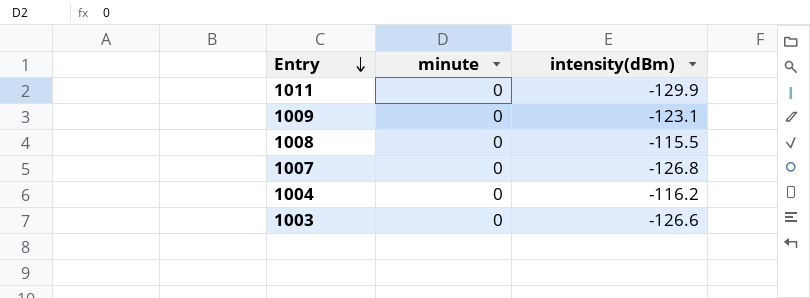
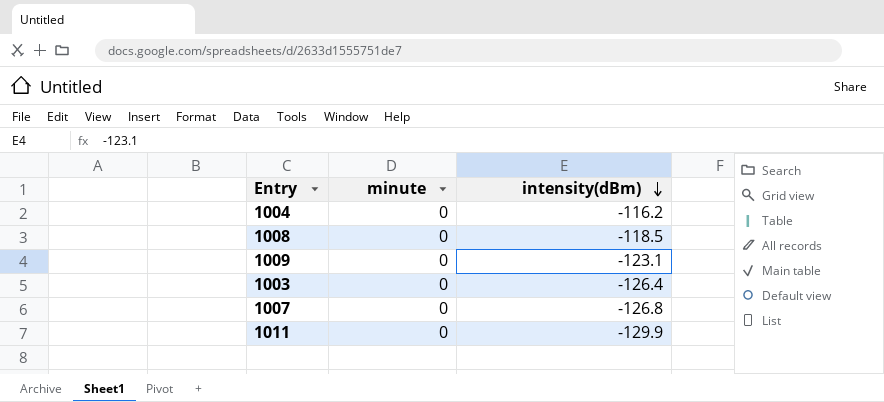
row order: Entry descending -> intensity(dBm) descending
1008 | intensity(dBm): -115.5 -> -118.5
1003 | intensity(dBm): -126.6 -> -126.4

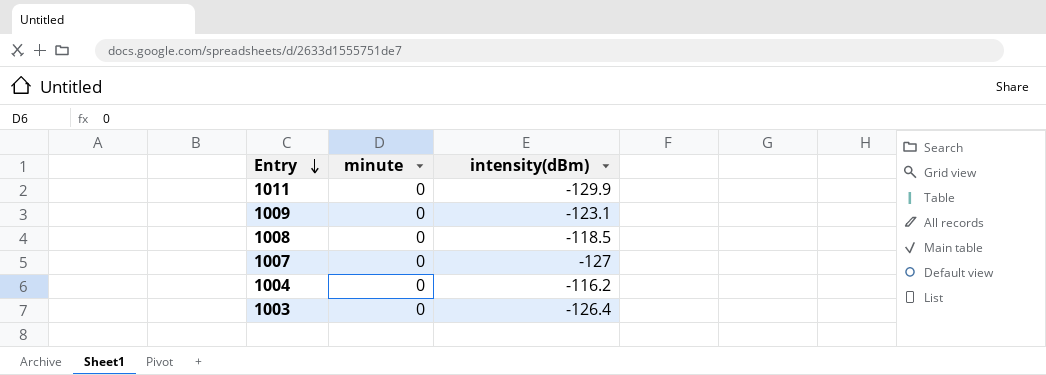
row order: intensity(dBm) descending -> Entry descending
1007 | intensity(dBm): -126.8 -> -127

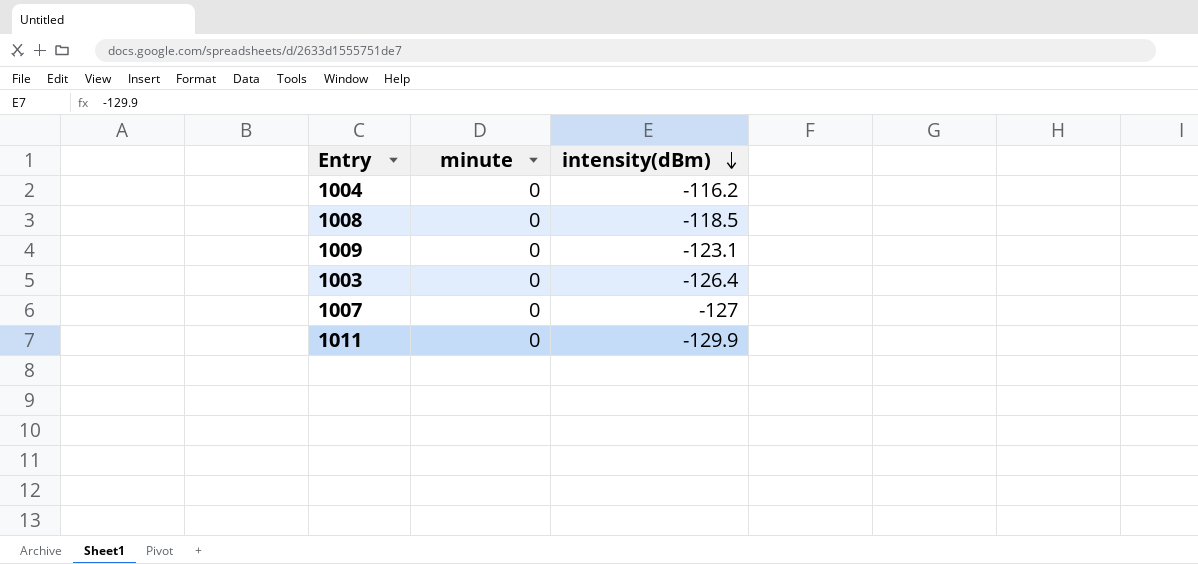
row order: Entry descending -> intensity(dBm) descending

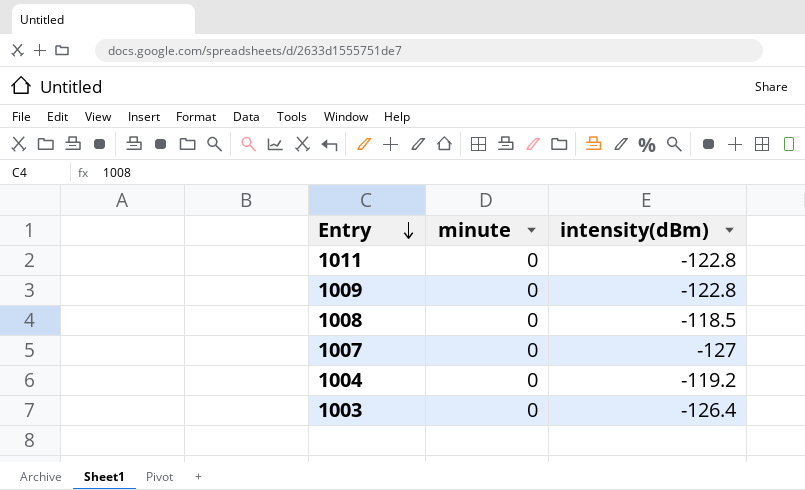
row order: intensity(dBm) descending -> Entry descending
1011 | intensity(dBm): -129.9 -> -122.8
1009 | intensity(dBm): -123.1 -> -122.8
1004 | intensity(dBm): -116.2 -> -119.2

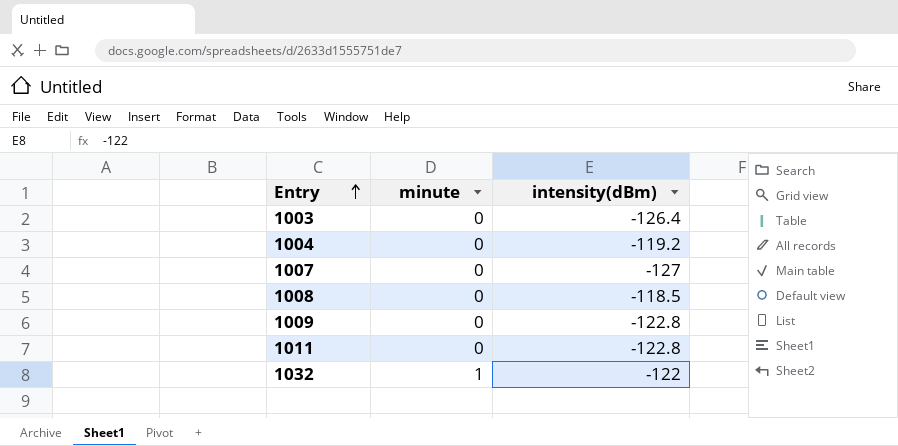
row order: Entry descending -> Entry ascending
row 1032: none -> 1 | -122

